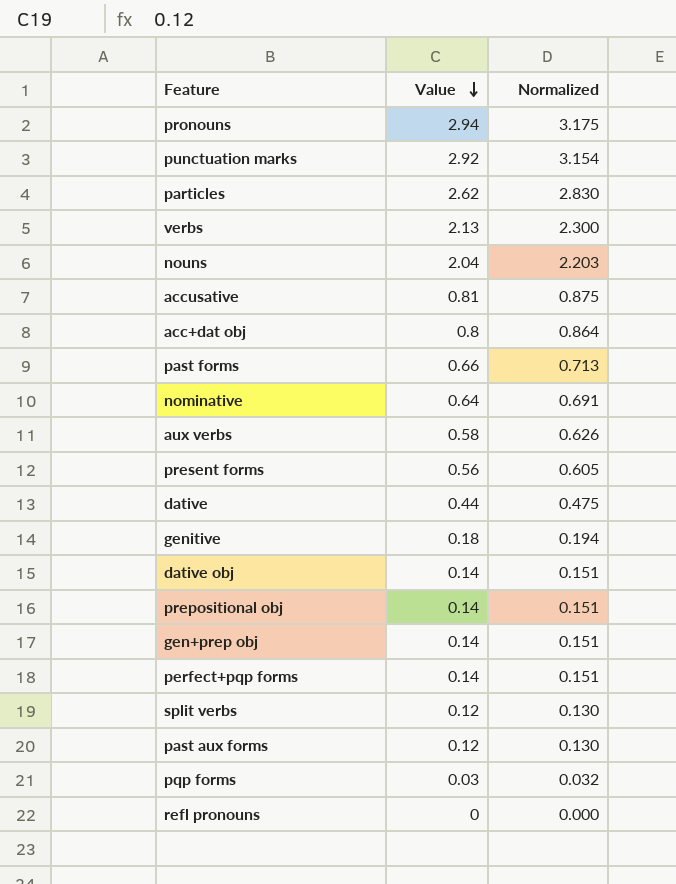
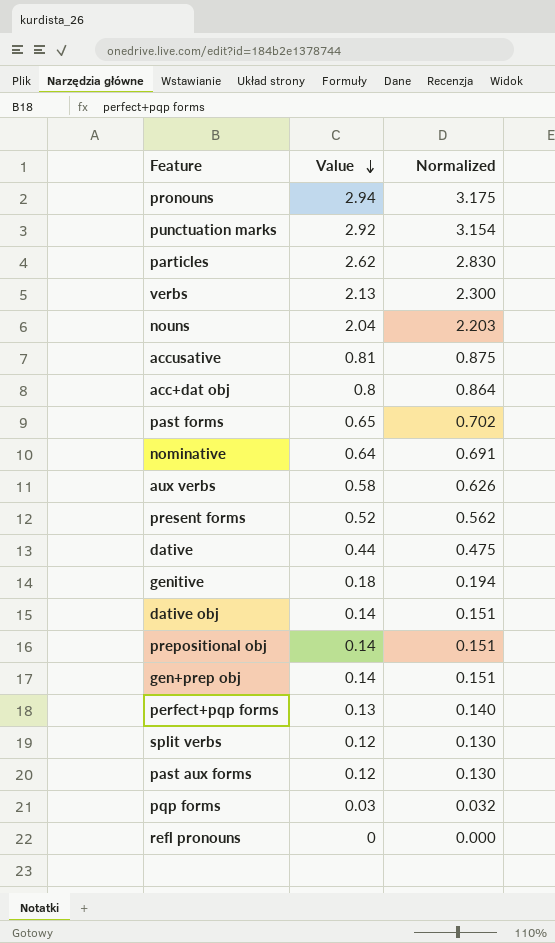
past forms | Value: 0.66 -> 0.65
past forms | Normalized: 0.713 -> 0.702
present forms | Value: 0.56 -> 0.52
present forms | Normalized: 0.605 -> 0.562
perfect+pqp forms | Value: 0.14 -> 0.13
perfect+pqp forms | Normalized: 0.151 -> 0.140

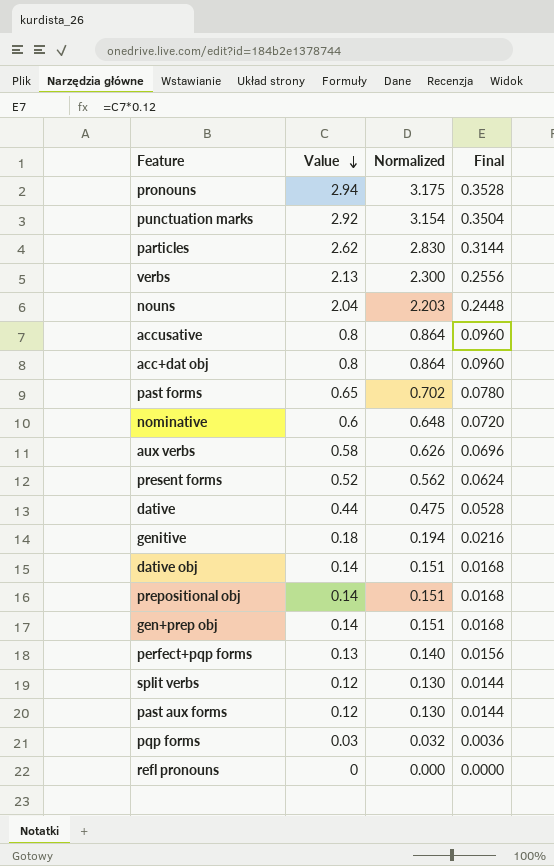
column Final | formula: none -> [Value] * 0.12
accusative | Value: 0.81 -> 0.8
accusative | Normalized: 0.875 -> 0.864
nominative | Value: 0.64 -> 0.6
nominative | Normalized: 0.691 -> 0.648

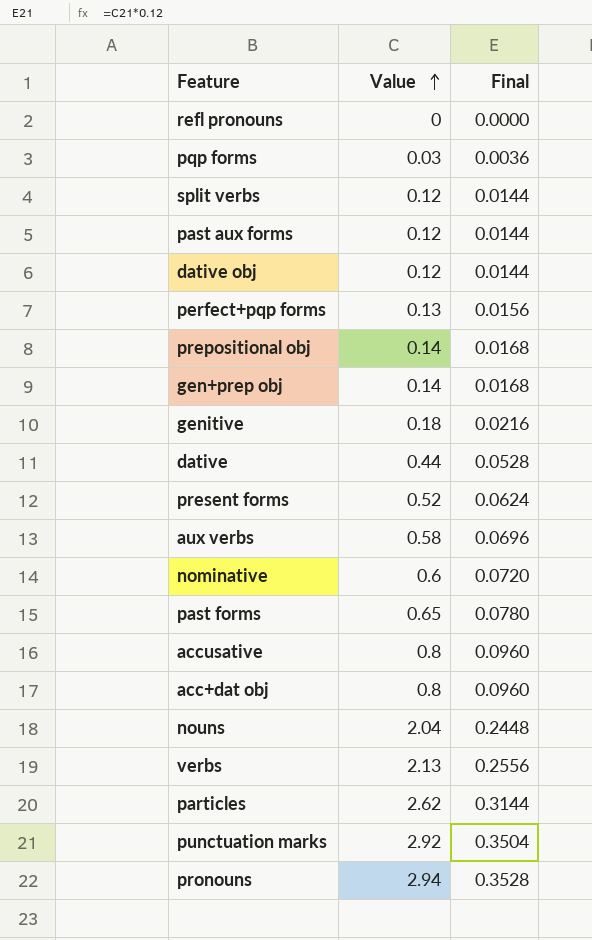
row order: Value descending -> Value ascending
column Normalized | formula: [Value] * 1.08 -> none
dative obj | Value: 0.14 -> 0.12
dative obj | Final: 0.0168 -> 0.0144

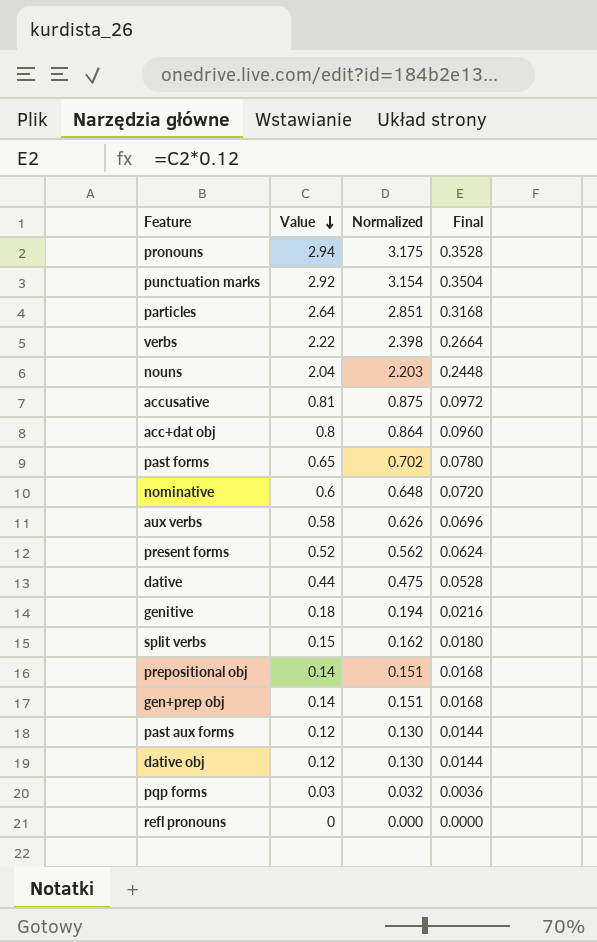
row order: Value ascending -> Value descending
column Normalized | formula: none -> [Value] * 1.08
row perfect+pqp forms: 0.13 | 0.0156 -> none
particles | Value: 2.62 -> 2.64
particles | Final: 0.3144 -> 0.3168
verbs | Value: 2.13 -> 2.22
verbs | Final: 0.2556 -> 0.2664
accusative | Value: 0.8 -> 0.81
accusative | Final: 0.0960 -> 0.0972
split verbs | Value: 0.12 -> 0.15
split verbs | Final: 0.0144 -> 0.0180

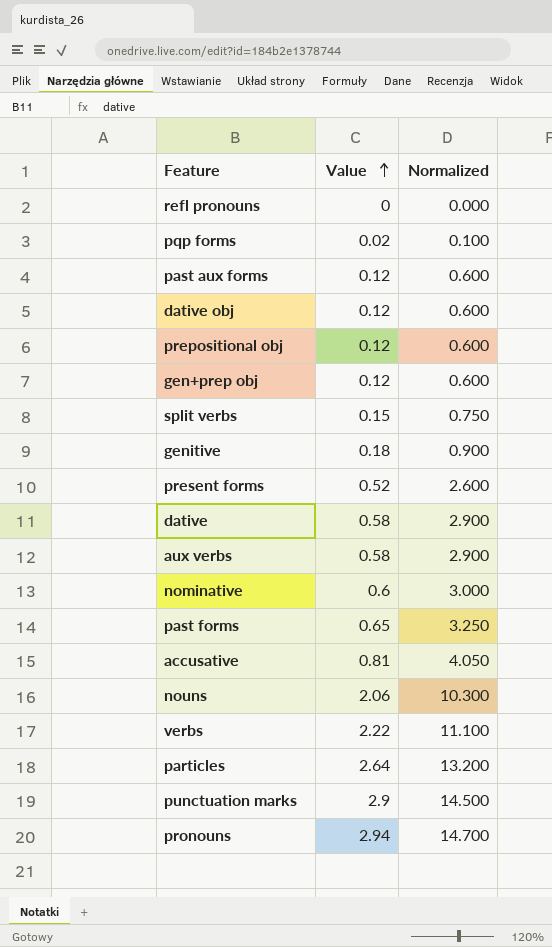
row order: Value descending -> Value ascending
column Final | formula: [Value] * 0.12 -> none
column Normalized | formula: [Value] * 1.08 -> [Value] * 5
row acc+dat obj: 0.8 | 0.864 | 0.0960 -> none
pqp forms | Value: 0.03 -> 0.02
prepositional obj | Value: 0.14 -> 0.12
gen+prep obj | Value: 0.14 -> 0.12
dative | Value: 0.44 -> 0.58
nouns | Value: 2.04 -> 2.06
punctuation marks | Value: 2.92 -> 2.9

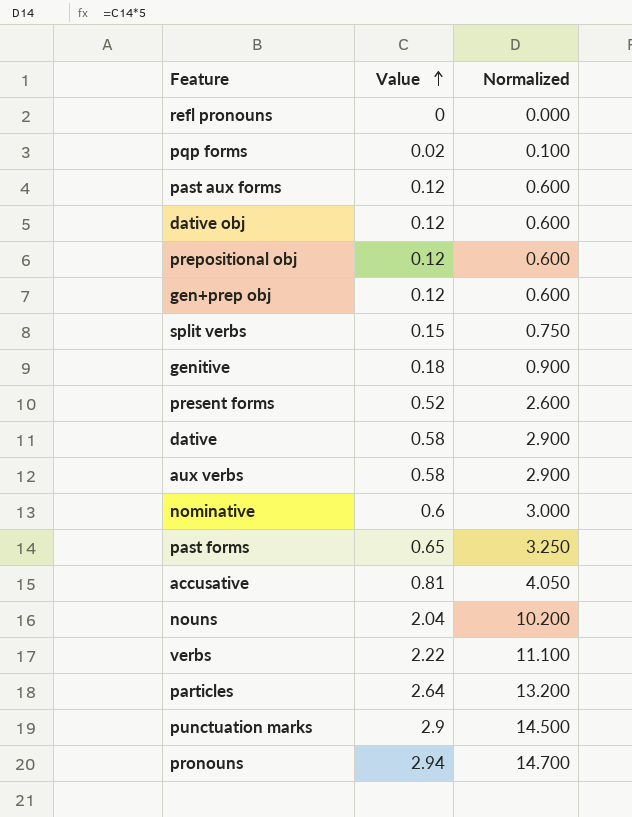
nouns | Value: 2.06 -> 2.04
nouns | Normalized: 10.300 -> 10.200

